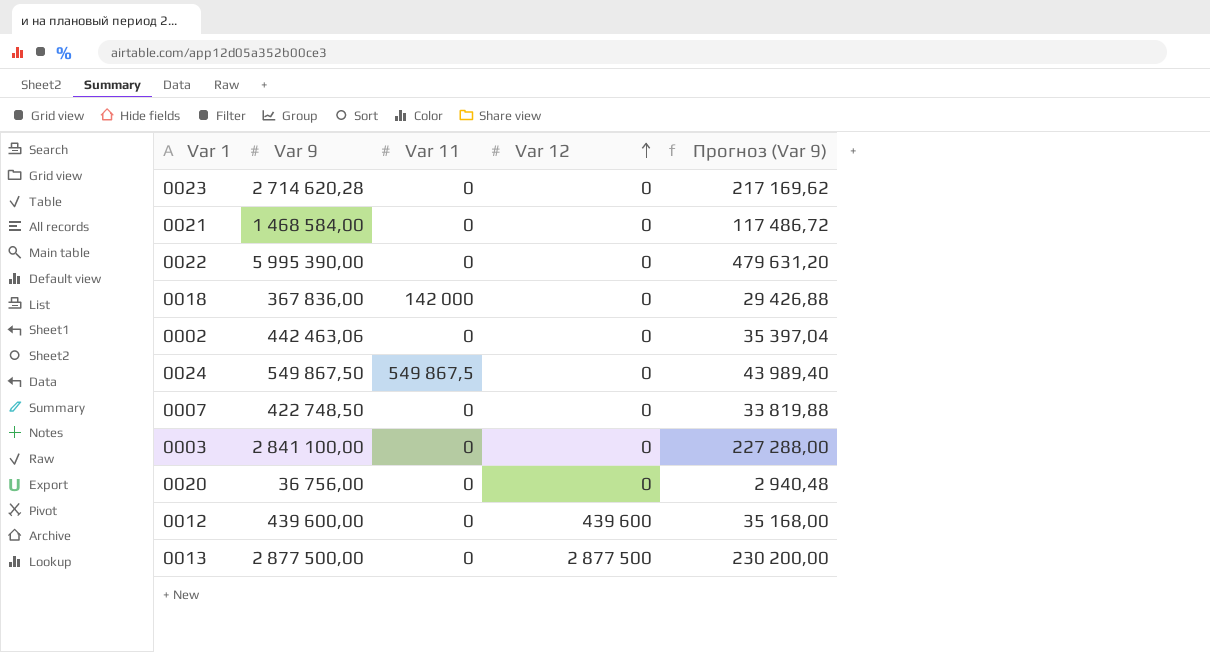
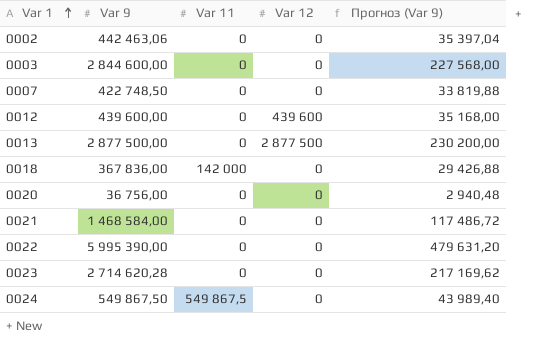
row order: Var 12 ascending -> Var 1 ascending
0003 | Var 9: 2 841 100,00 -> 2 844 600,00
0003 | Прогноз (Var 9): 227 288,00 -> 227 568,00

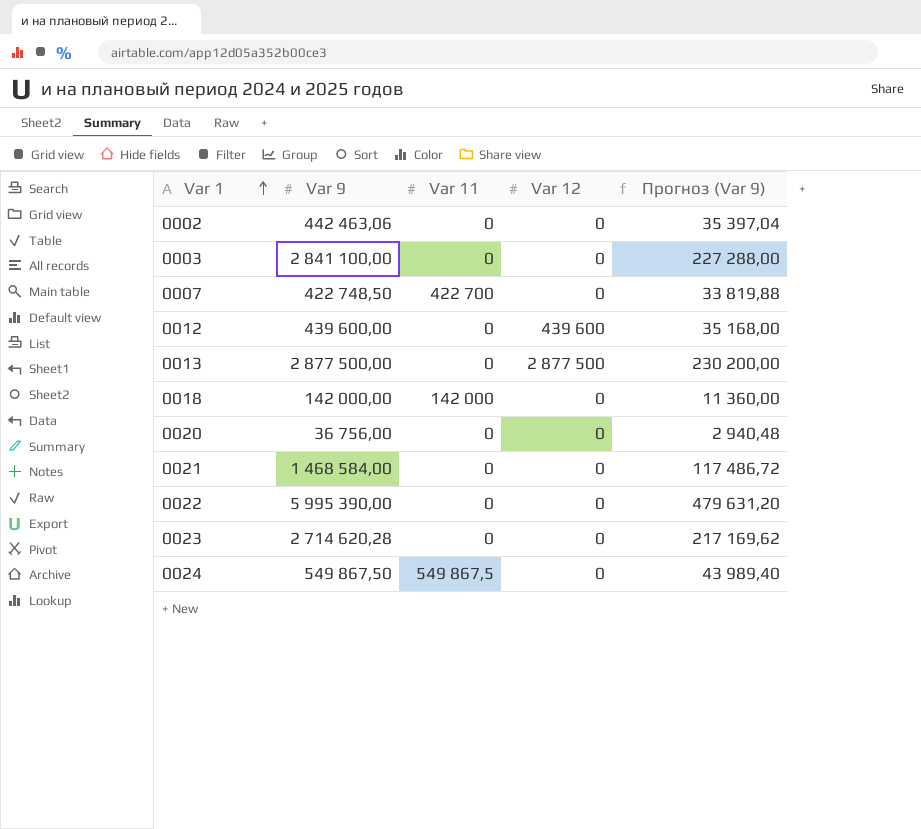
0003 | Var 9: 2 844 600,00 -> 2 841 100,00
0003 | Прогноз (Var 9): 227 568,00 -> 227 288,00
0007 | Var 11: 0 -> 422 700
0018 | Var 9: 367 836,00 -> 142 000,00
0018 | Прогноз (Var 9): 29 426,88 -> 11 360,00

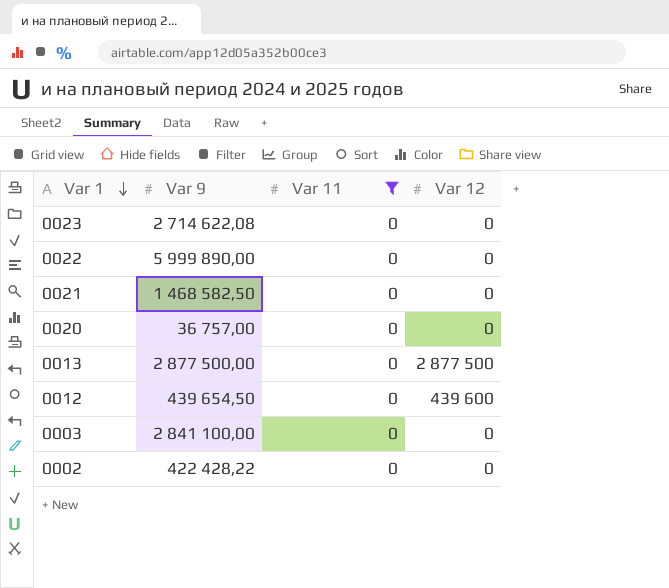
filter: none -> Var 11 = 0
row order: Var 1 ascending -> Var 1 descending
column Прогноз (Var 9) | formula: [Var 9] * 0,08 -> none
0023 | Var 9: 2 714 620,28 -> 2 714 622,08
0022 | Var 9: 5 995 390,00 -> 5 999 890,00
0021 | Var 9: 1 468 584,00 -> 1 468 582,50
0020 | Var 9: 36 756,00 -> 36 757,00
0012 | Var 9: 439 600,00 -> 439 654,50
0002 | Var 9: 442 463,06 -> 422 428,22

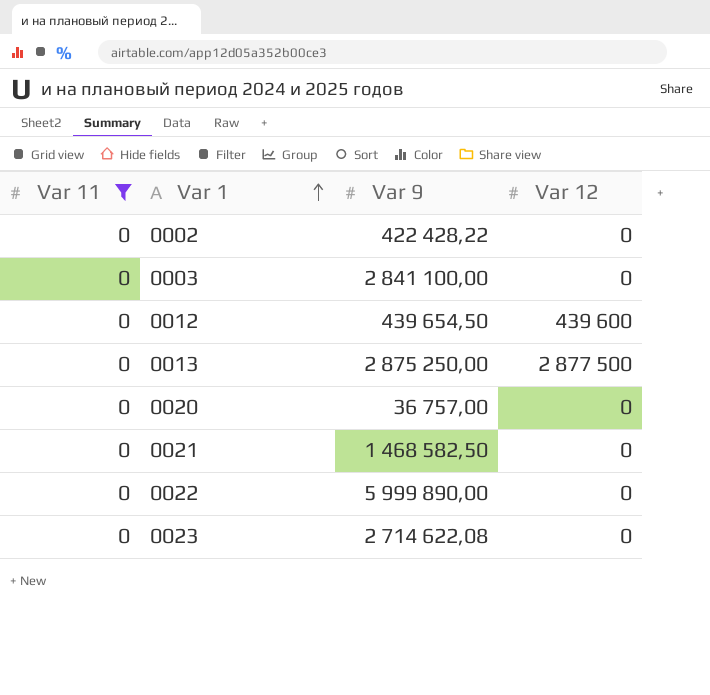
row order: Var 1 descending -> Var 1 ascending
column Var 11 | position: 3 -> 1
0013 | Var 9: 2 877 500,00 -> 2 875 250,00

